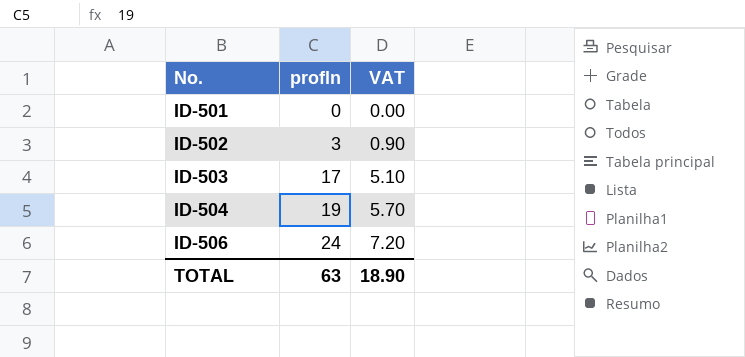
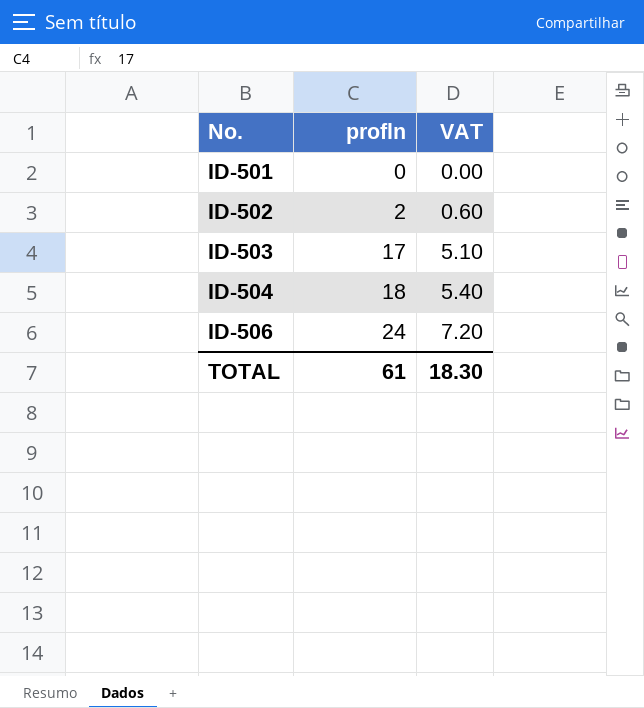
ID-502 | profln: 3 -> 2
ID-502 | VAT: 0.90 -> 0.60
ID-504 | profln: 19 -> 18
ID-504 | VAT: 5.70 -> 5.40
TOTAL | profln: 63 -> 61
TOTAL | VAT: 18.90 -> 18.30

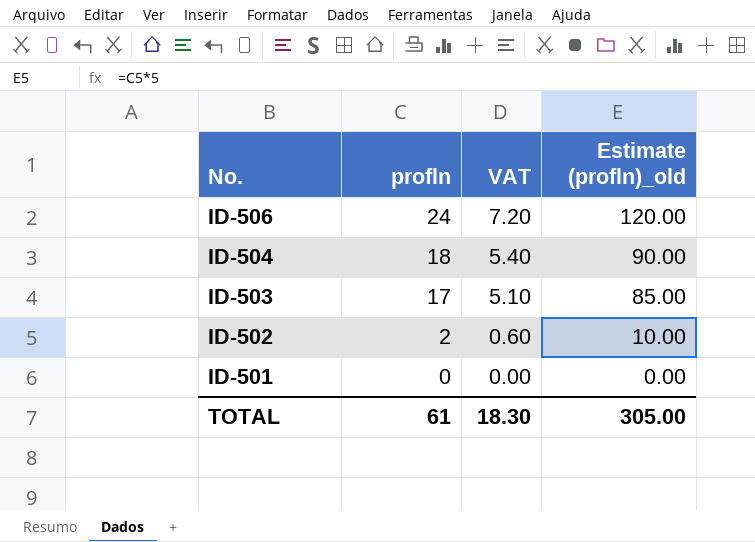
row order: No. ascending -> No. descending
column Estimate (profln)_old | formula: none -> [profln] * 5

